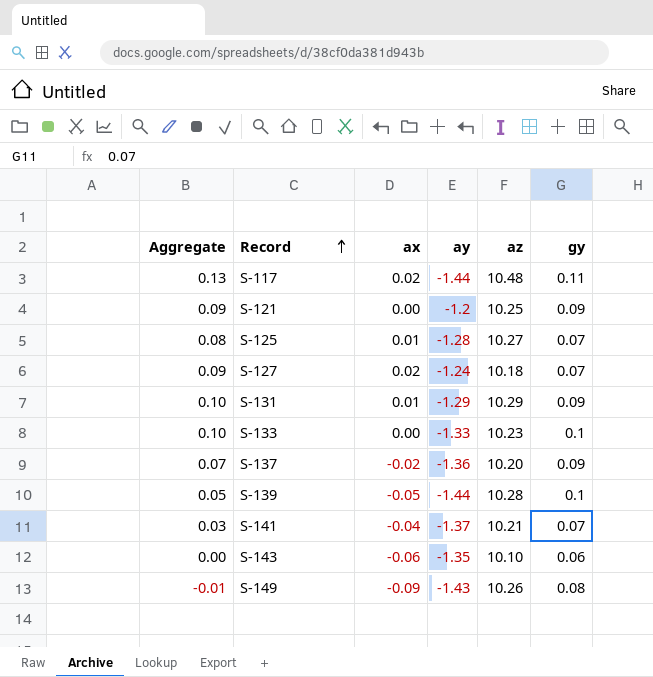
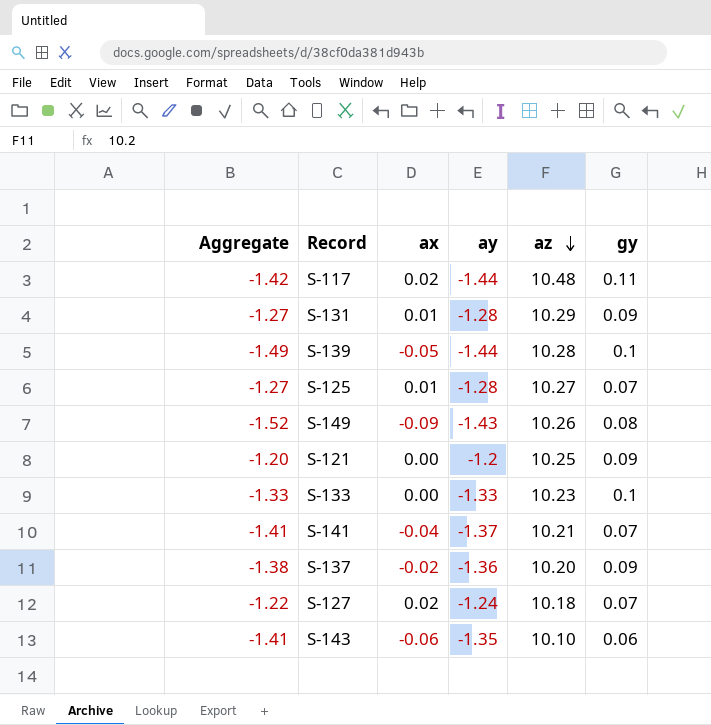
row order: Record ascending -> az descending
column Aggregate | formula: [ax] + [gy] -> [ax] + [ay]
S-131 | ay: -1.29 -> -1.28

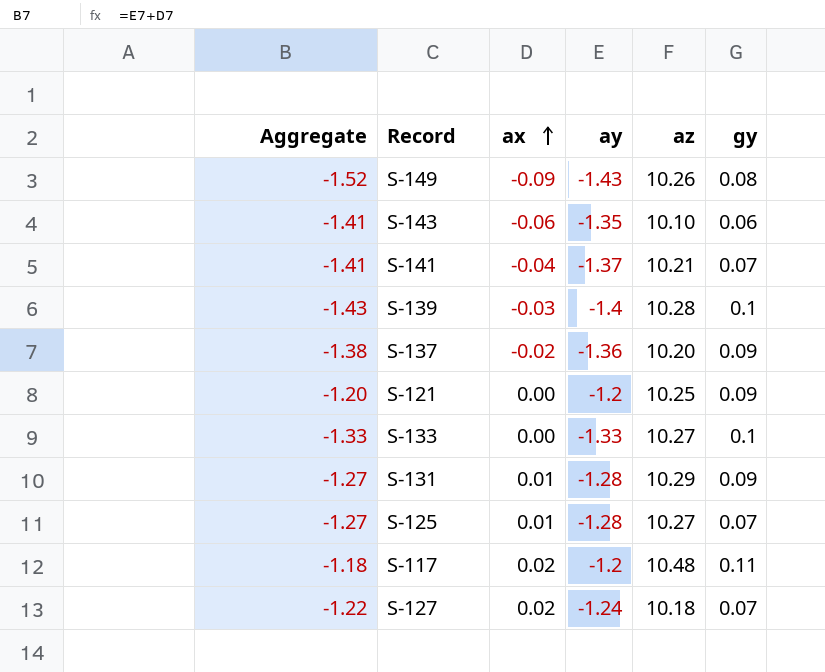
row order: az descending -> ax ascending
S-139 | Aggregate: -1.49 -> -1.43
S-139 | ax: -0.05 -> -0.03
S-139 | ay: -1.44 -> -1.4
S-133 | az: 10.23 -> 10.27
S-117 | Aggregate: -1.42 -> -1.18
S-117 | ay: -1.44 -> -1.2

